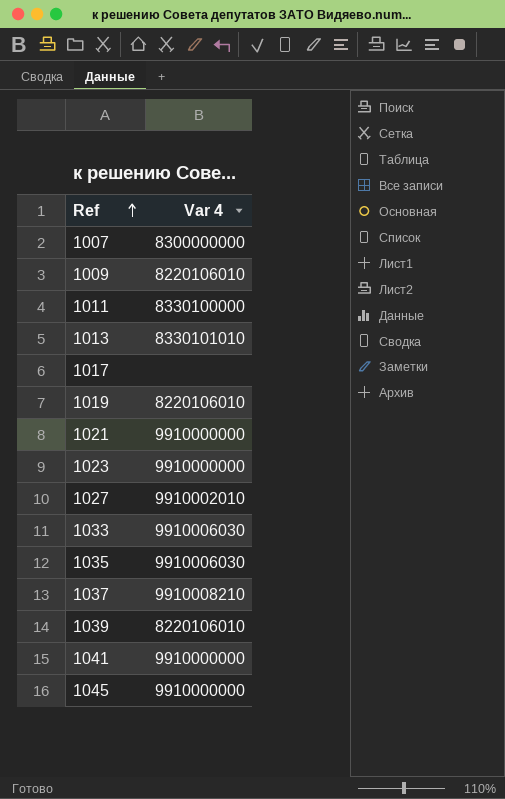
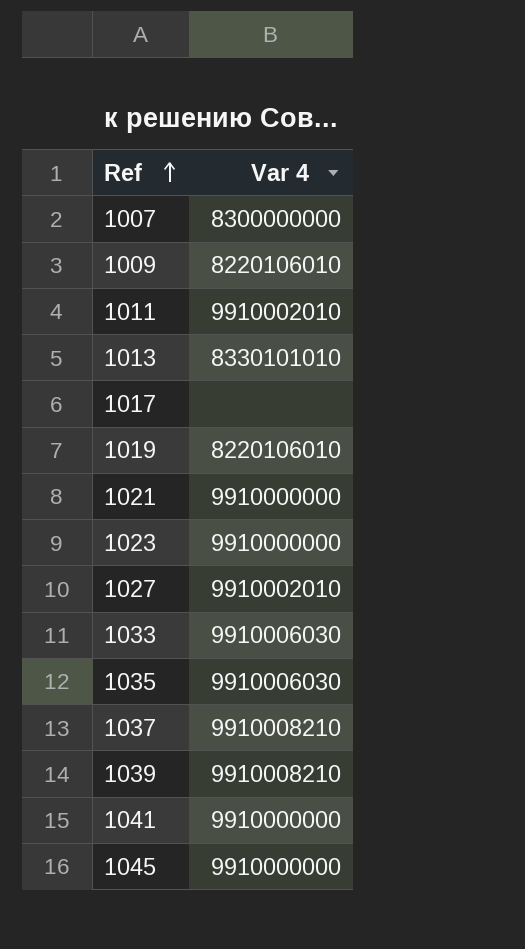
1011 | Var 4: 8330100000 -> 9910002010
1039 | Var 4: 8220106010 -> 9910008210

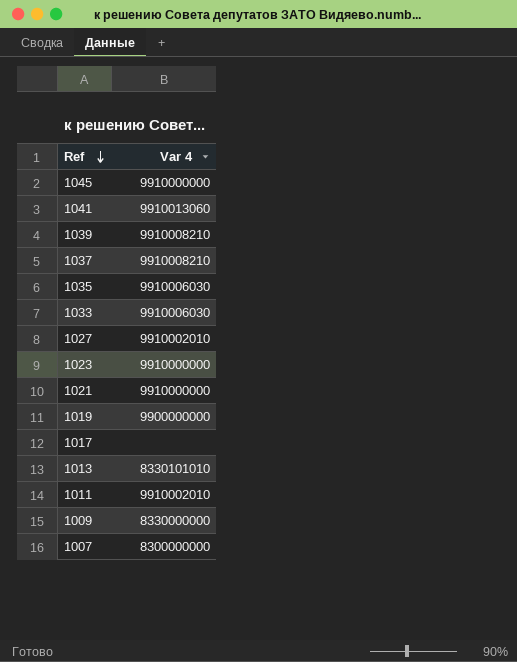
row order: Ref ascending -> Ref descending
1041 | Var 4: 9910000000 -> 9910013060
1019 | Var 4: 8220106010 -> 9900000000
1009 | Var 4: 8220106010 -> 8330000000

